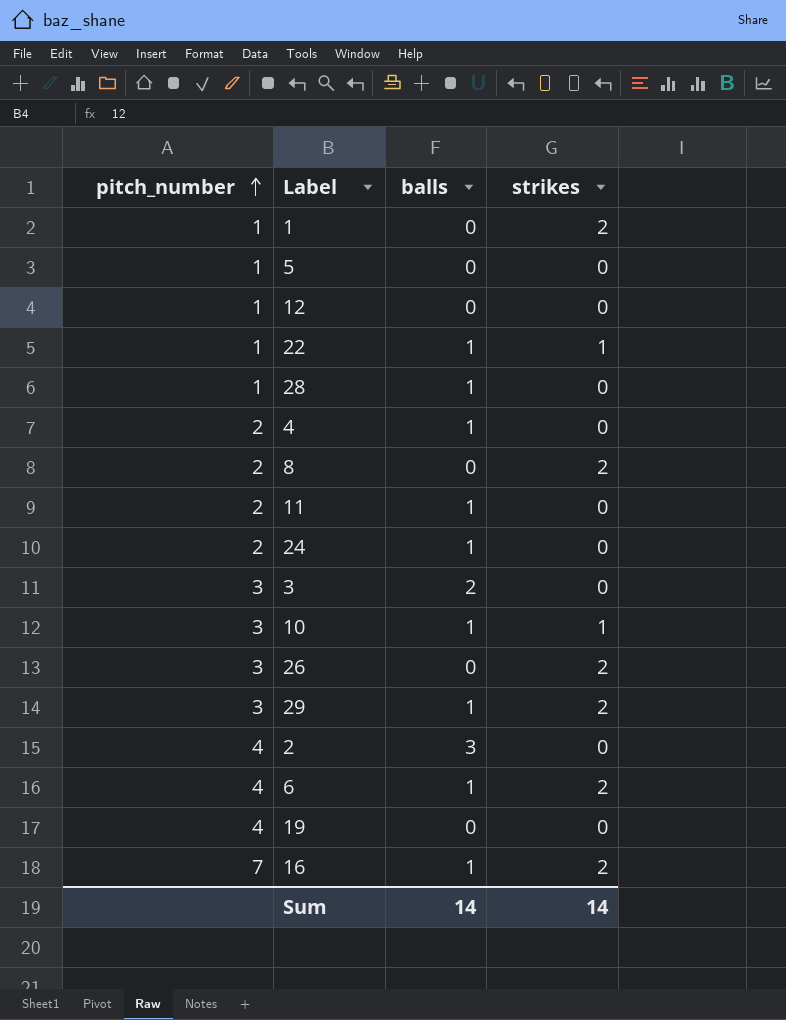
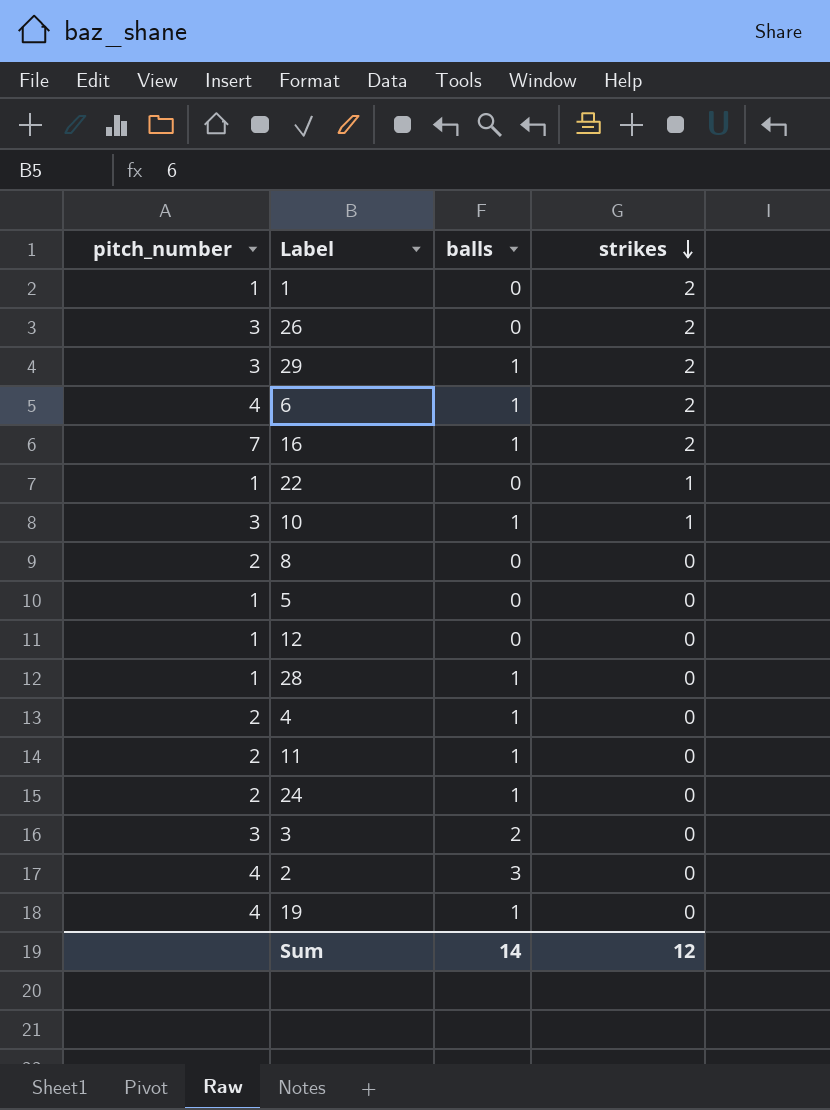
row order: pitch_number ascending -> strikes descending
22 | balls: 1 -> 0
8 | strikes: 2 -> 0
19 | balls: 0 -> 1
Sum | strikes: 14 -> 12

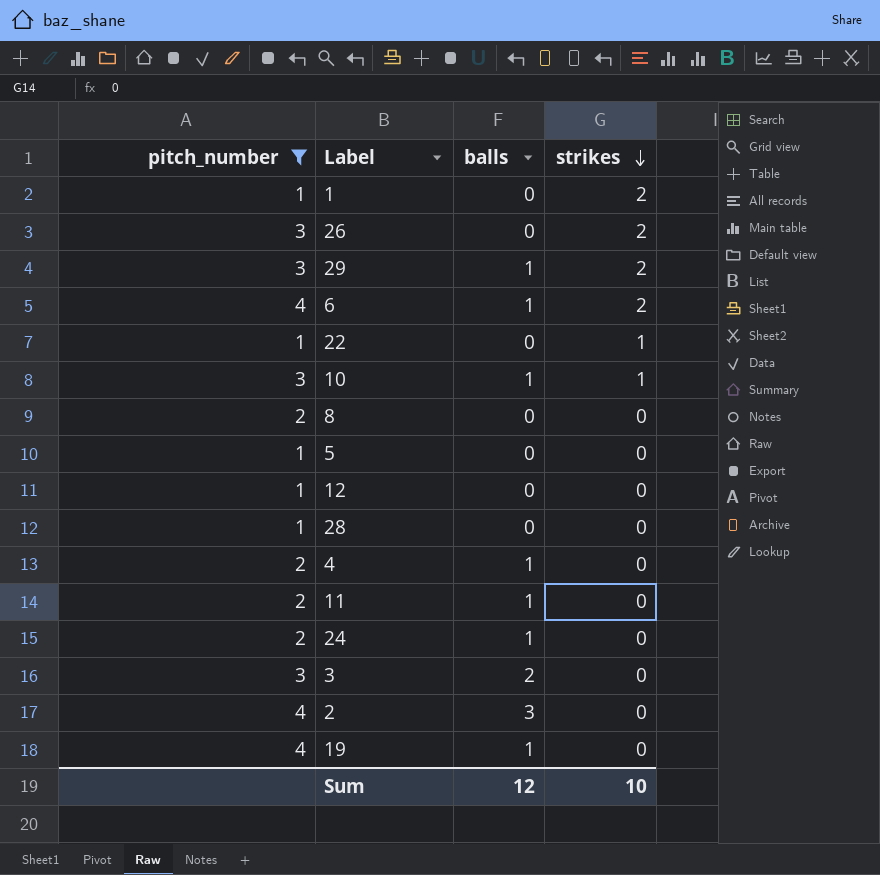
filter: none -> pitch_number != 7
28 | balls: 1 -> 0
Sum | balls: 14 -> 12
Sum | strikes: 12 -> 10

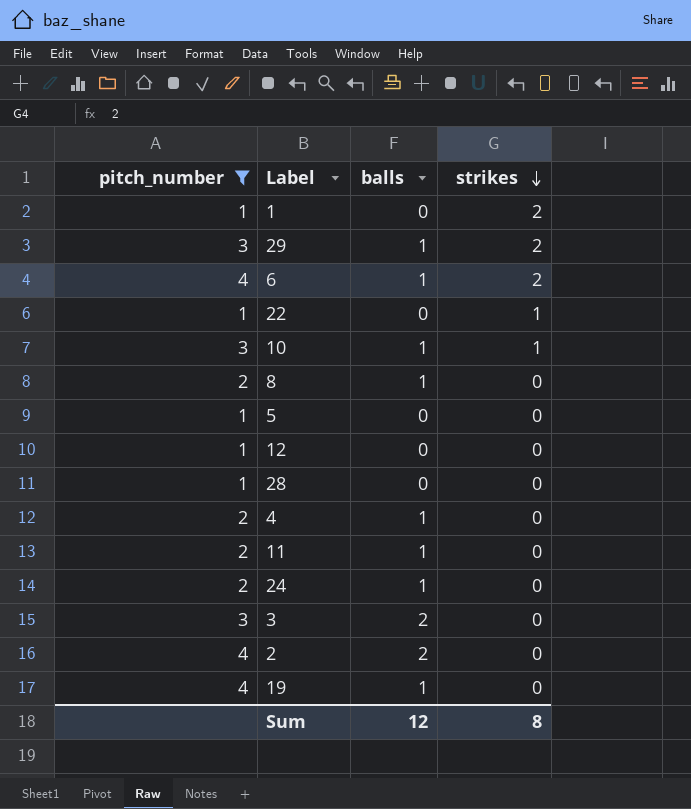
row 26: 3 | 0 | 2 -> none
8 | balls: 0 -> 1
2 | balls: 3 -> 2
Sum | strikes: 10 -> 8

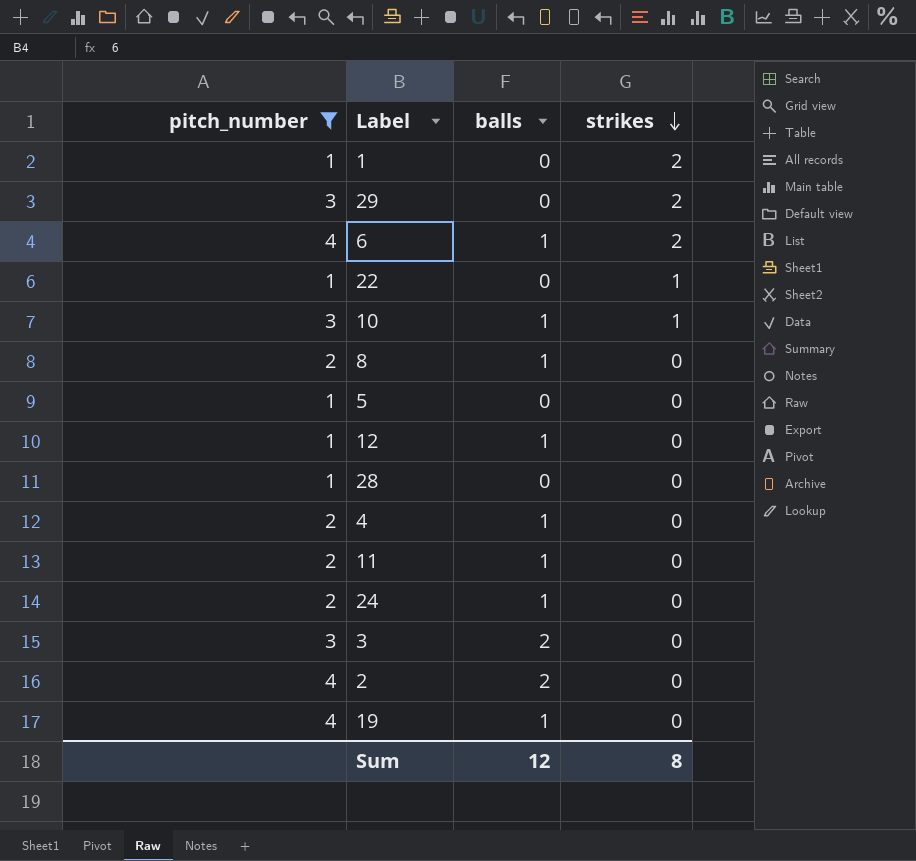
29 | balls: 1 -> 0
12 | balls: 0 -> 1

